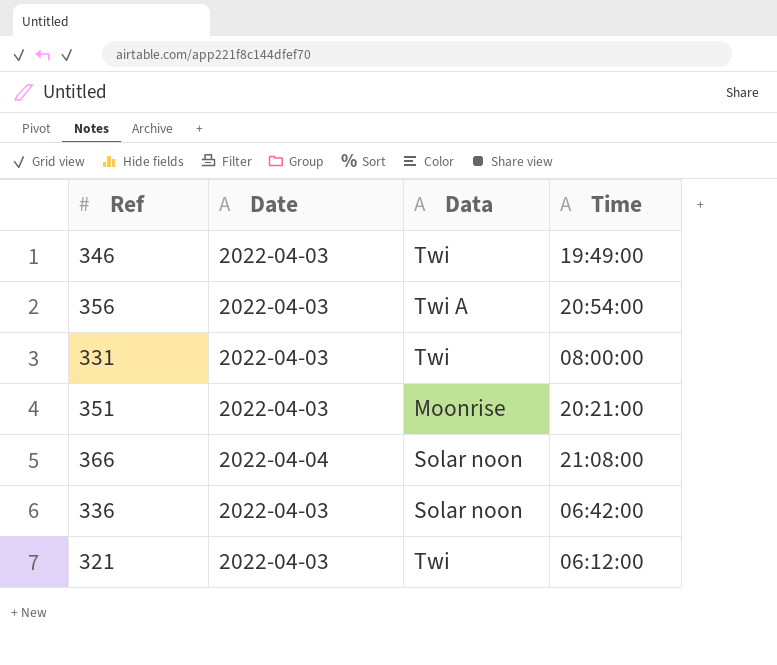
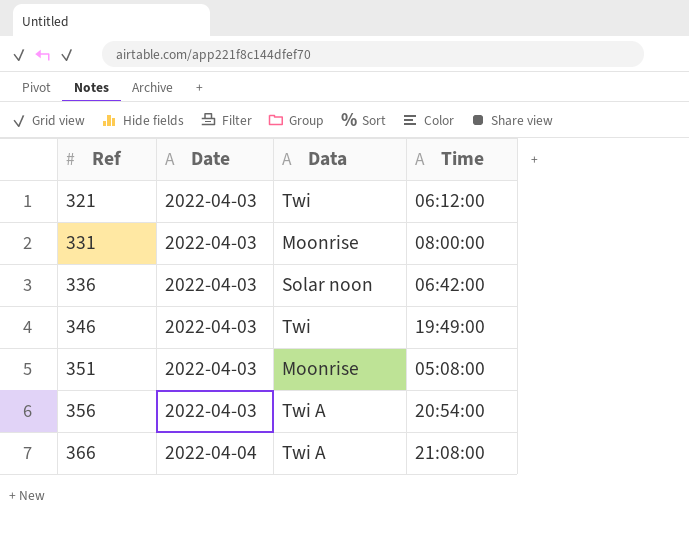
row order: none -> Ref ascending
331 | Data: Twi -> Moonrise
351 | Time: 20:21:00 -> 05:08:00
366 | Data: Solar noon -> Twi A

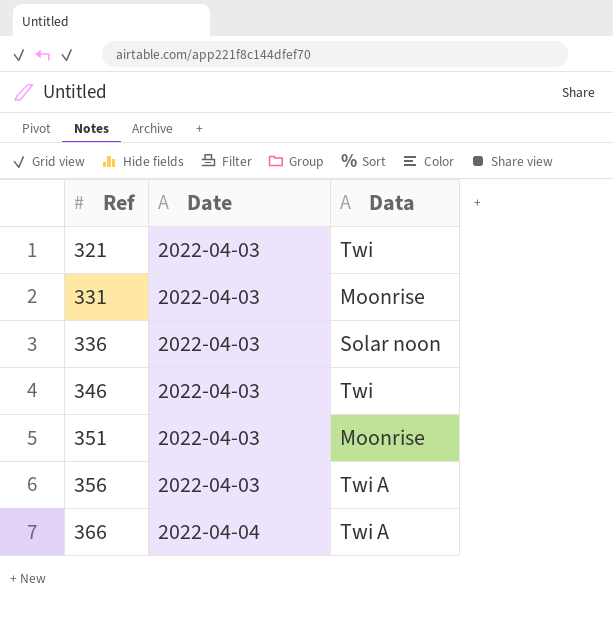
column Time | position: 4 -> none

